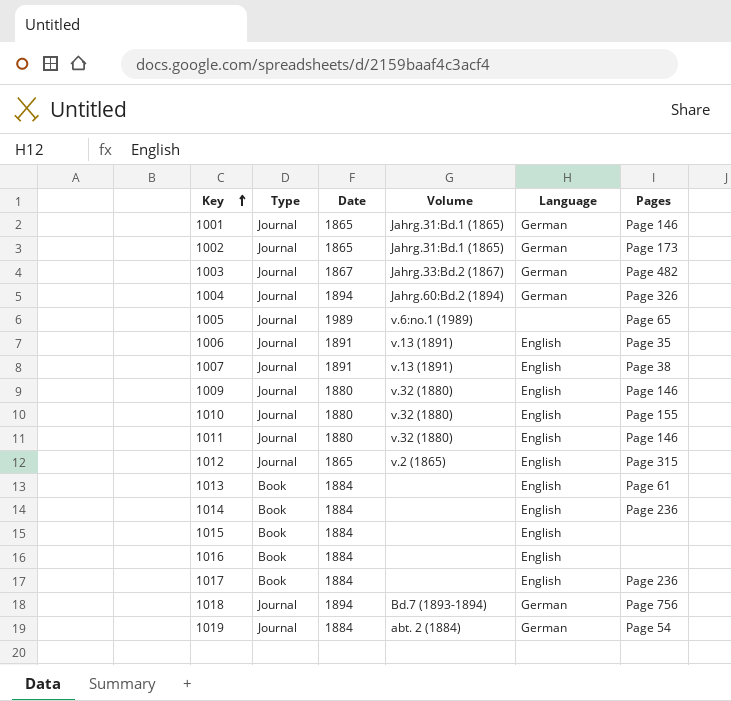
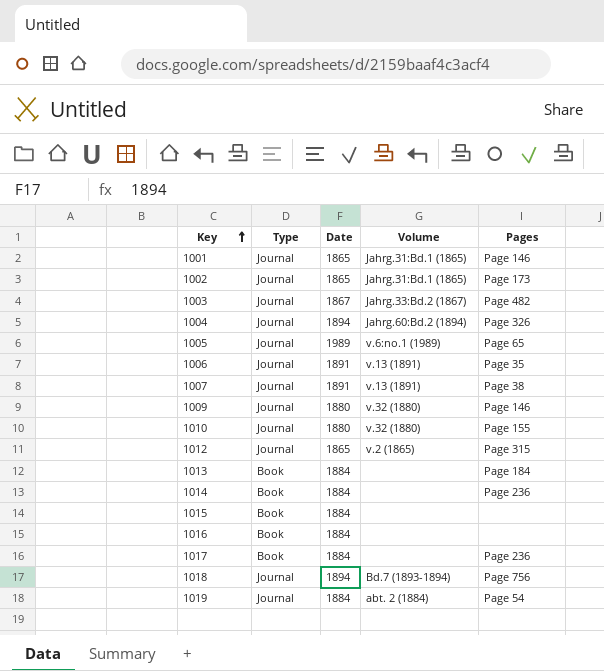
column Language | position: 5 -> none
row 1011: Journal | 1880 | v.32 (1880) | English | Page 146 -> none
1013 | Pages: Page 61 -> Page 184

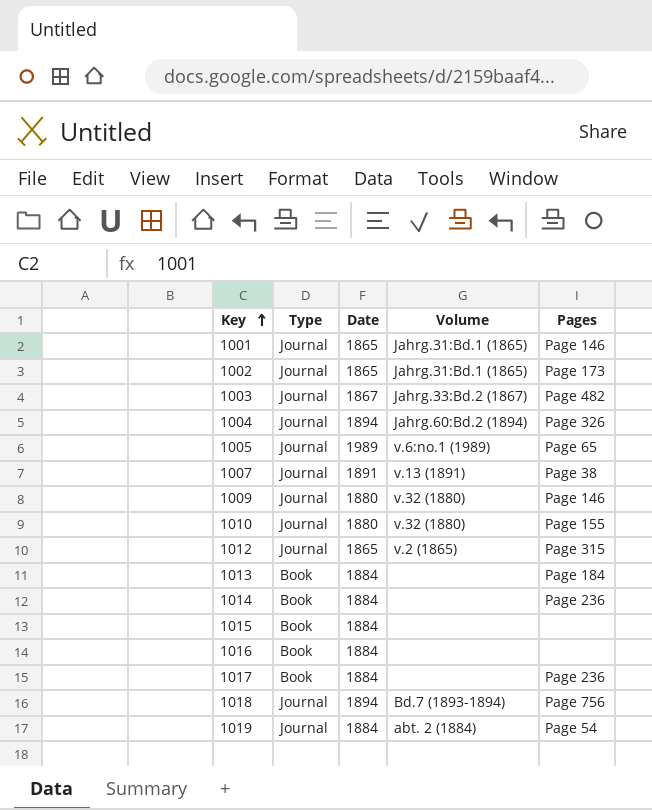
row 1006: Journal | 1891 | v.13 (1891) | Page 35 -> none

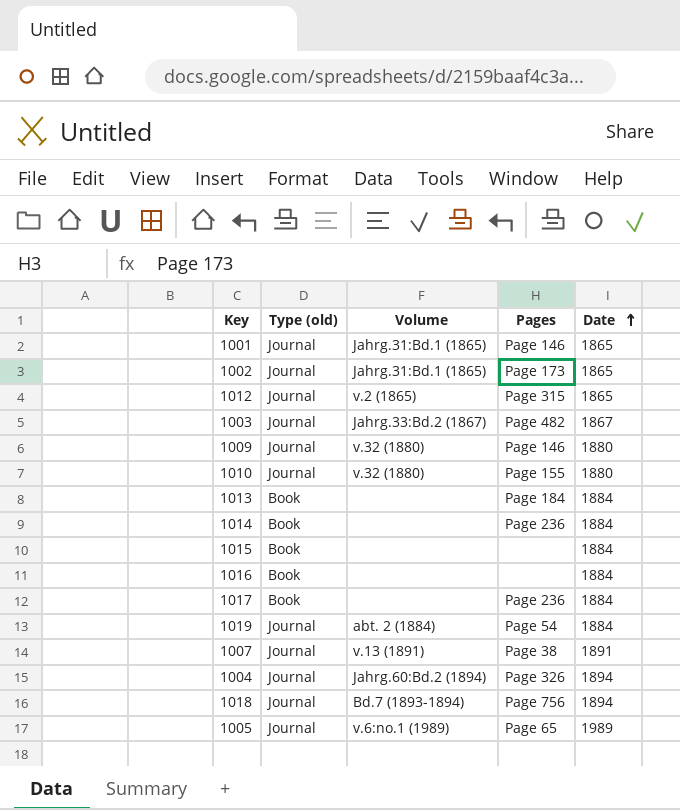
row order: Key ascending -> Date ascending
column name: Type -> Type (old)
column Date | position: 3 -> 5

